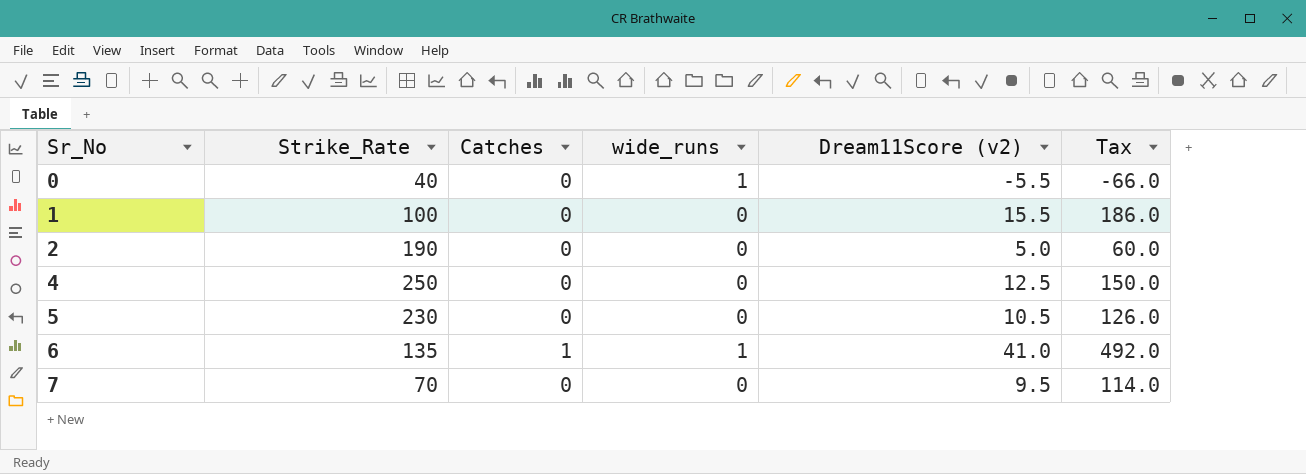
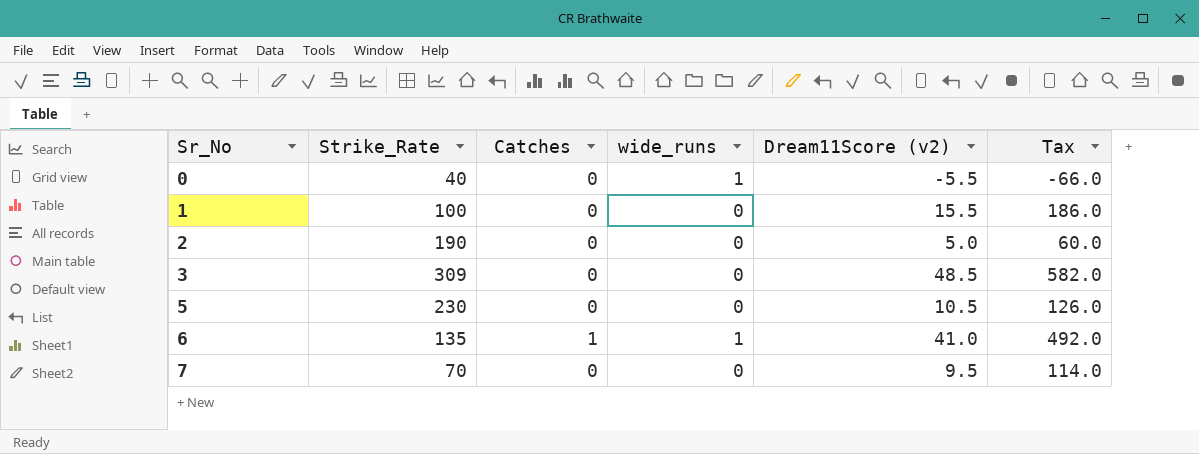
row 4: 250 | 0 | 0 | 12.5 | 150.0 -> none
row 3: none -> 309 | 0 | 0 | 48.5 | 582.0

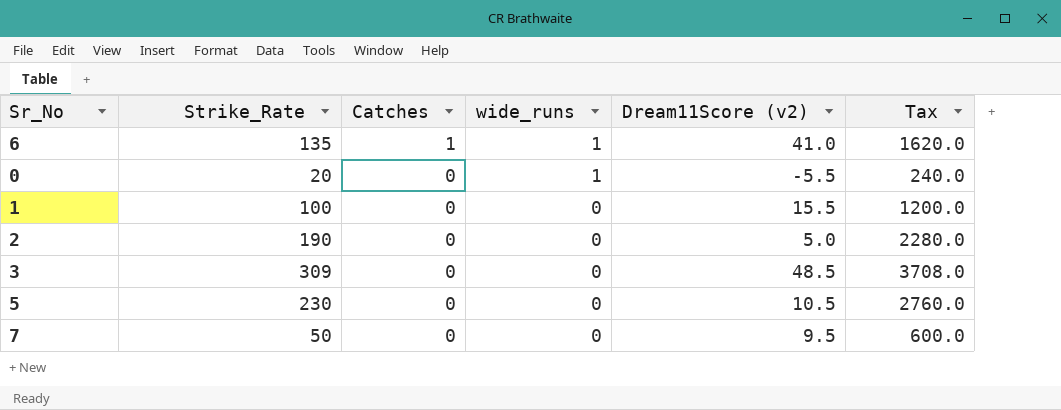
row order: Sr_No ascending -> Catches descending
column Tax | formula: [Dream11Score (v2)] * 12 -> [Strike_Rate] * 12
0 | Strike_Rate: 40 -> 20
7 | Strike_Rate: 70 -> 50

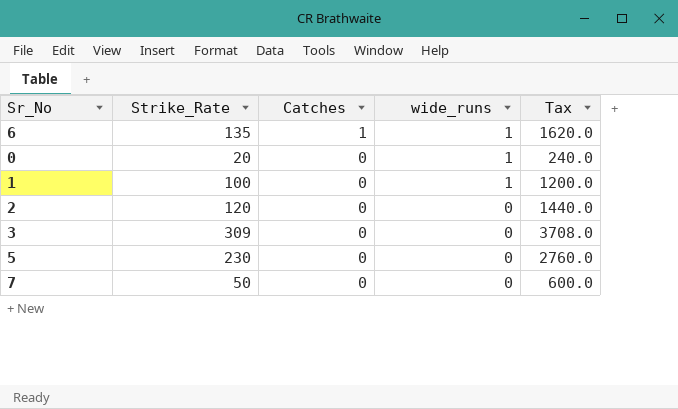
column Dream11Score (v2) | position: 5 -> none
1 | wide_runs: 0 -> 1
2 | Strike_Rate: 190 -> 120
2 | Tax: 2280.0 -> 1440.0

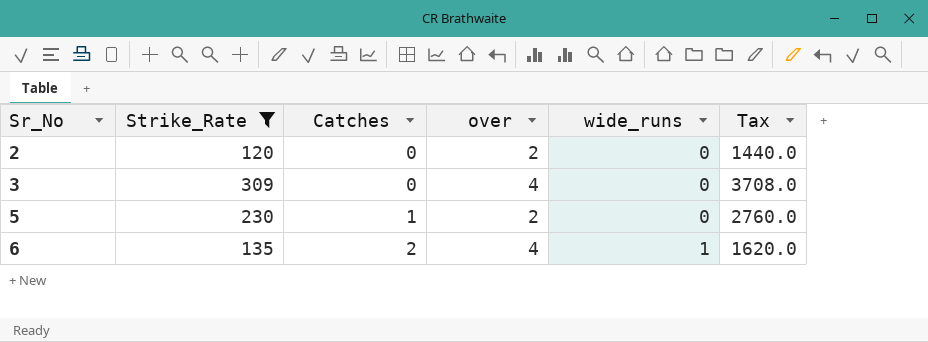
filter: none -> Strike_Rate >= 120
row order: Catches descending -> Sr_No ascending
column over | position: none -> 4
5 | Catches: 0 -> 1
6 | Catches: 1 -> 2

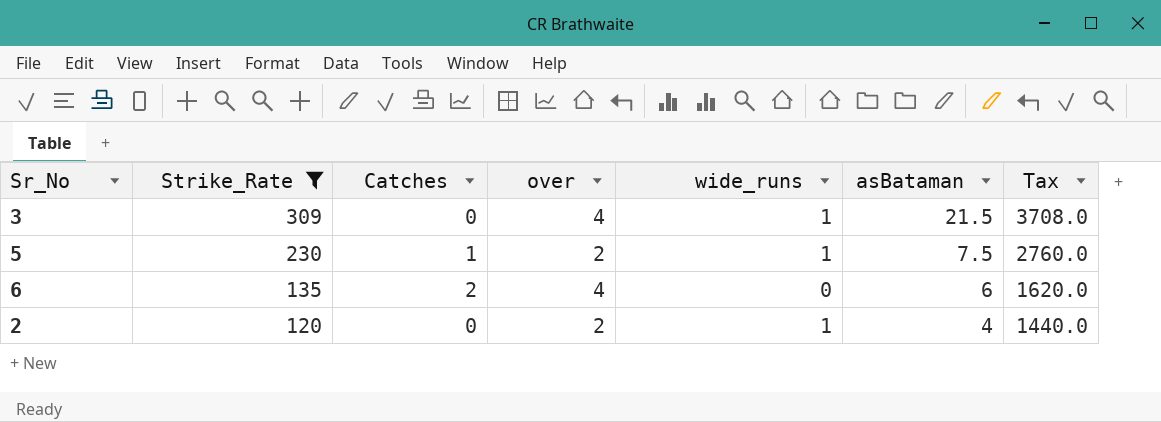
row order: Sr_No ascending -> Strike_Rate descending
column asBataman | position: none -> 6
3 | wide_runs: 0 -> 1
5 | wide_runs: 0 -> 1
6 | wide_runs: 1 -> 0
2 | wide_runs: 0 -> 1

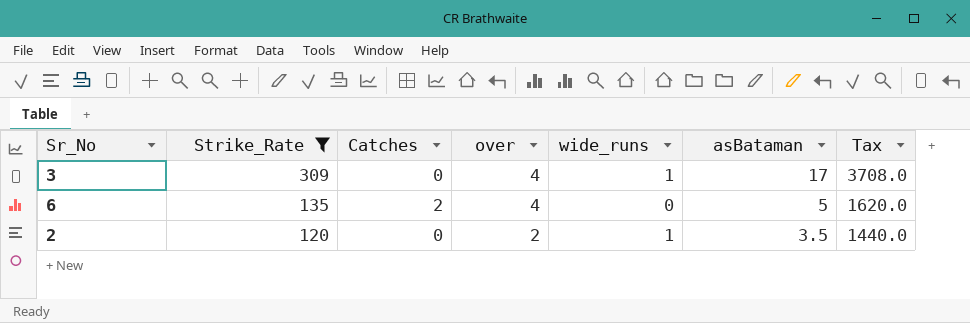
row 5: 230 | 1 | 2 | 1 | 7.5 | 2760.0 -> none
3 | asBataman: 21.5 -> 17
6 | asBataman: 6 -> 5
2 | asBataman: 4 -> 3.5

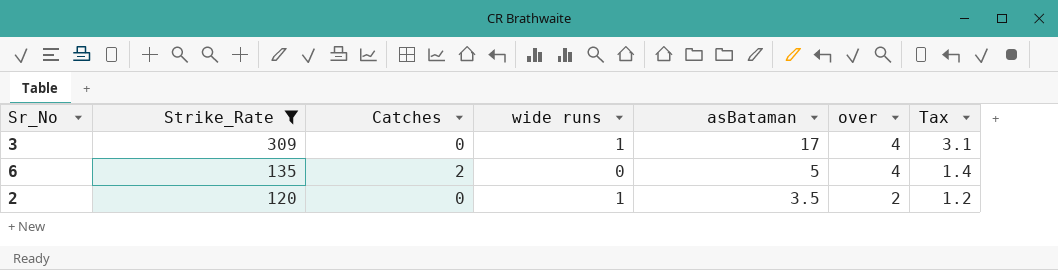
column name: wide_runs -> wide runs
column over | position: 4 -> 6
column Tax | formula: [Strike_Rate] * 12 -> [Strike_Rate] * 0.01

